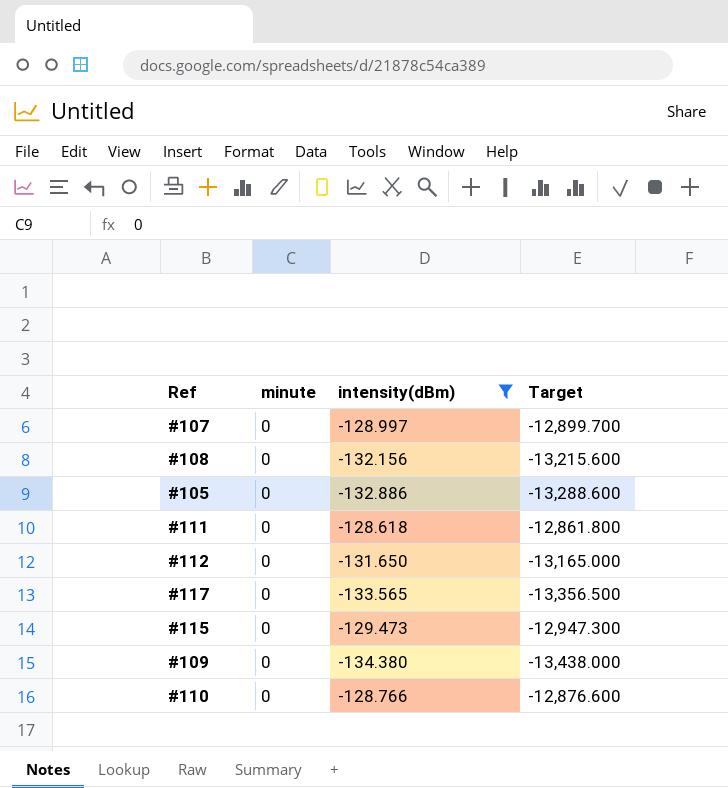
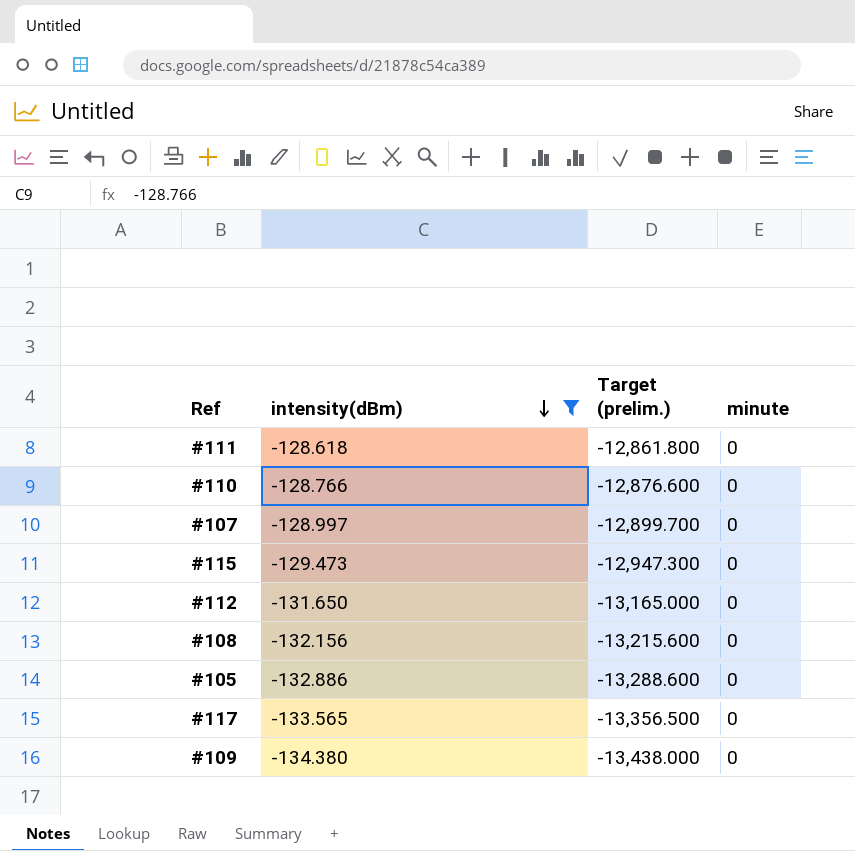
row order: none -> intensity(dBm) descending
column name: Target -> Target (prelim.)
column minute | position: 2 -> 4

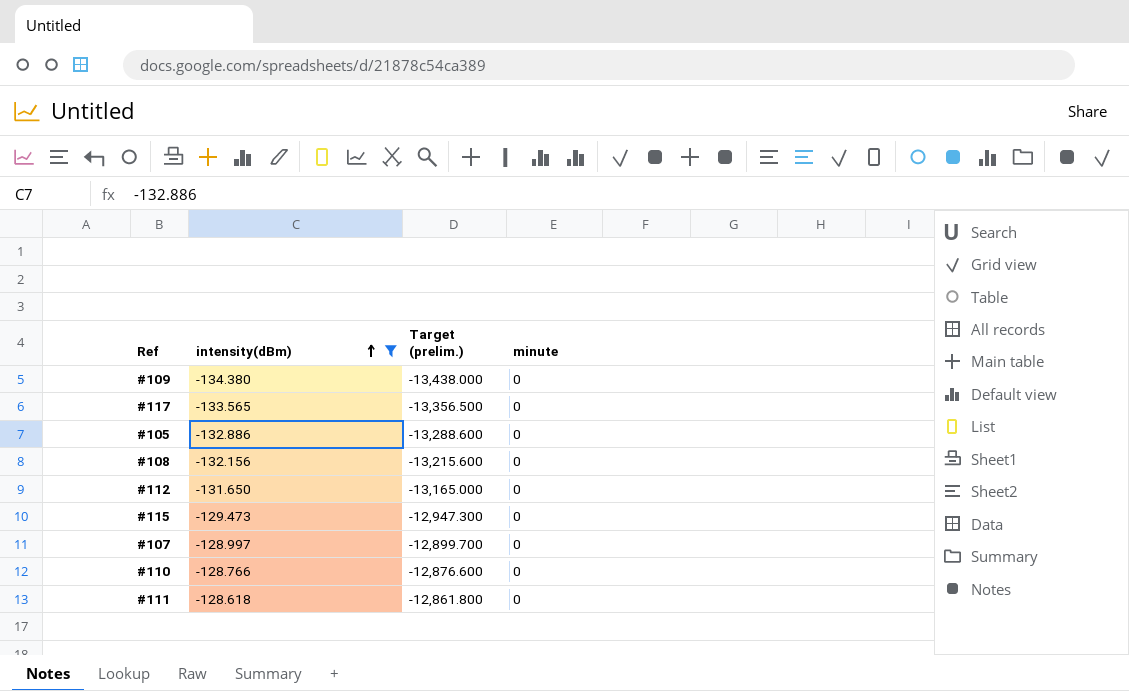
row order: intensity(dBm) descending -> intensity(dBm) ascending

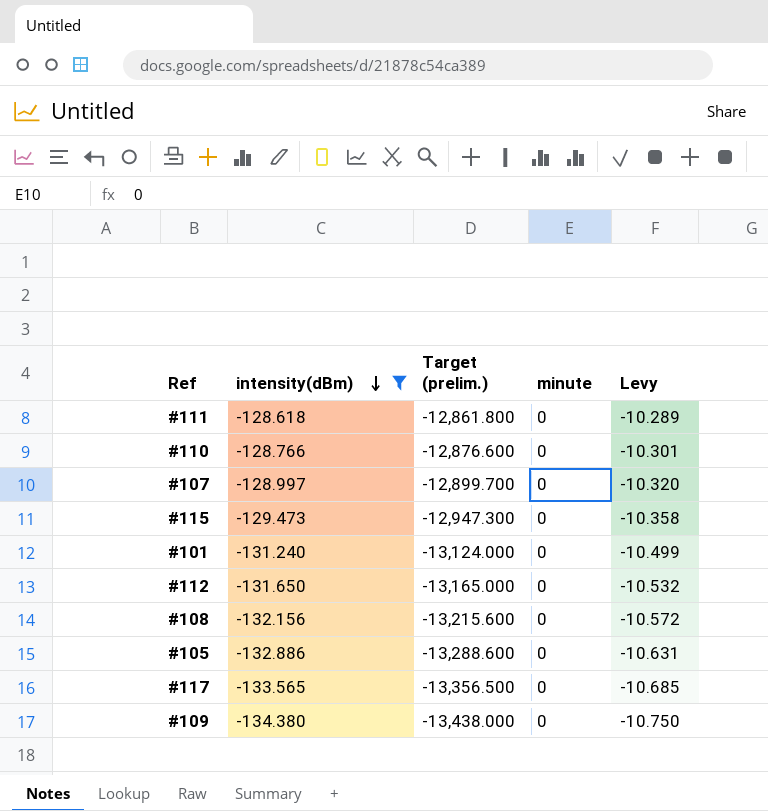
row order: intensity(dBm) ascending -> intensity(dBm) descending
column Levy | formula: none -> [intensity(dBm)] * 0.08
row #101: none -> -131.240 | -13,124.000 | 0 | -10.499

